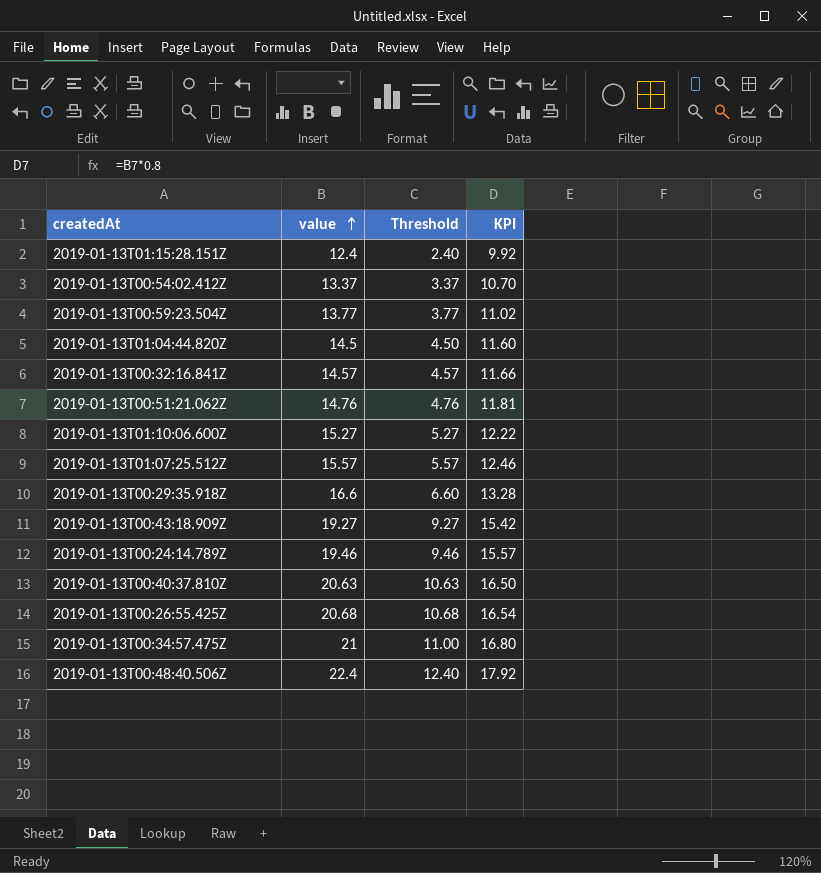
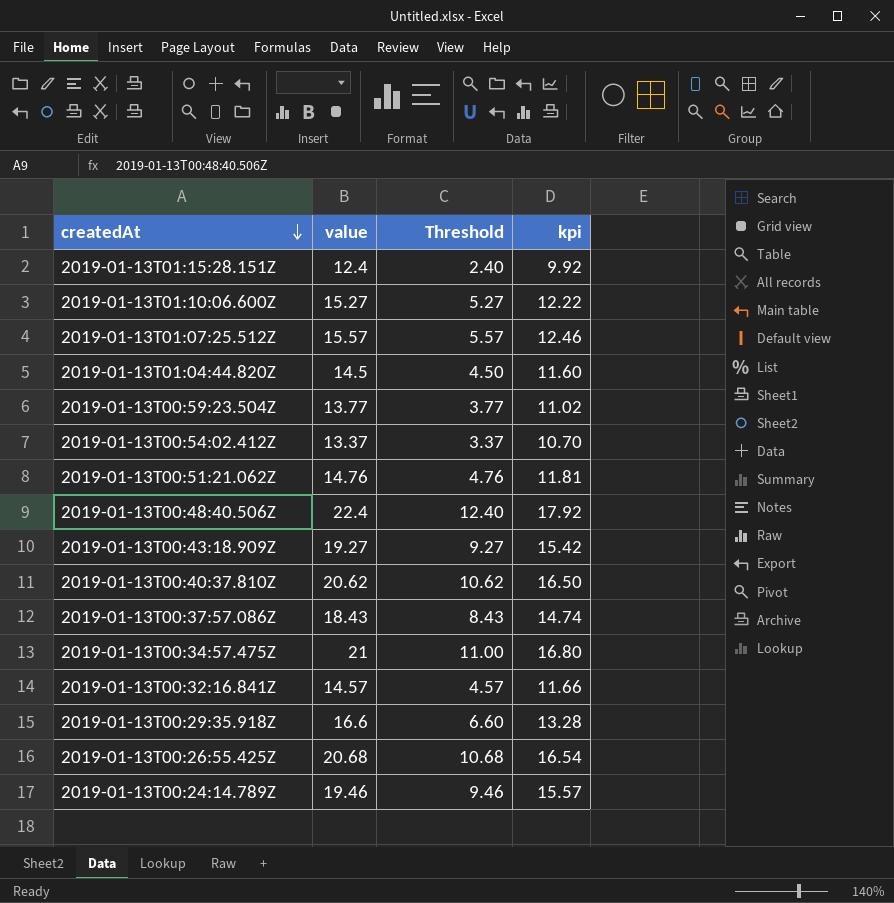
row order: value ascending -> createdAt descending
column name: KPI -> kpi
2019-01-13T00:40:37.810Z | value: 20.63 -> 20.62
2019-01-13T00:40:37.810Z | Threshold: 10.63 -> 10.62
row 2019-01-13T00:37:57.086Z: none -> 18.43 | 8.43 | 14.74

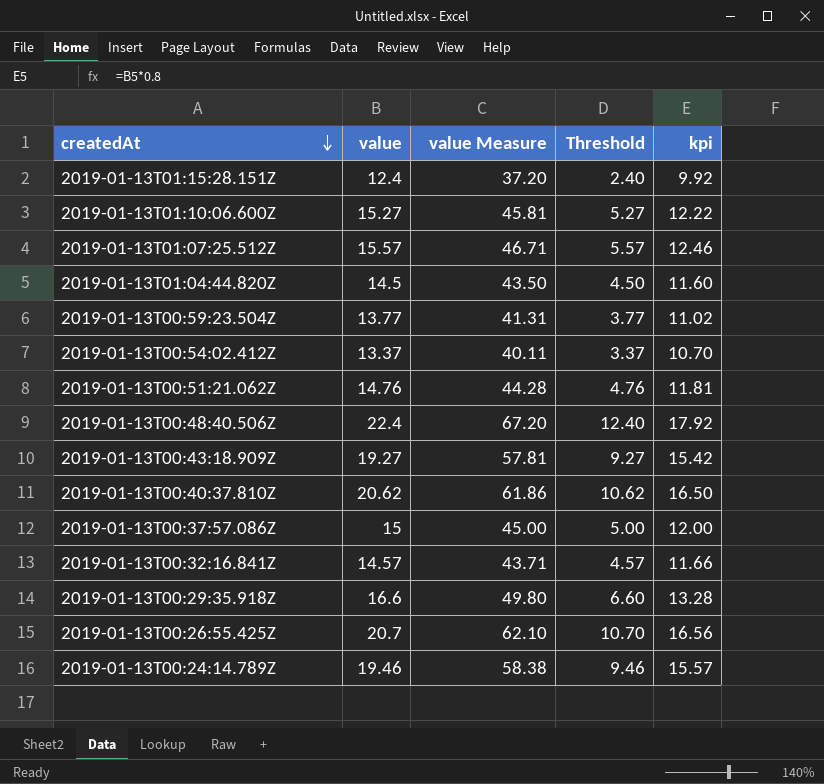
column value Measure | formula: none -> [value] * 3
row 2019-01-13T00:34:57.475Z: 21 | 11.00 | 16.80 -> none
2019-01-13T00:37:57.086Z | value: 18.43 -> 15
2019-01-13T00:37:57.086Z | Threshold: 8.43 -> 5.00
2019-01-13T00:37:57.086Z | kpi: 14.74 -> 12.00
2019-01-13T00:26:55.425Z | value: 20.68 -> 20.7
2019-01-13T00:26:55.425Z | Threshold: 10.68 -> 10.70
2019-01-13T00:26:55.425Z | kpi: 16.54 -> 16.56

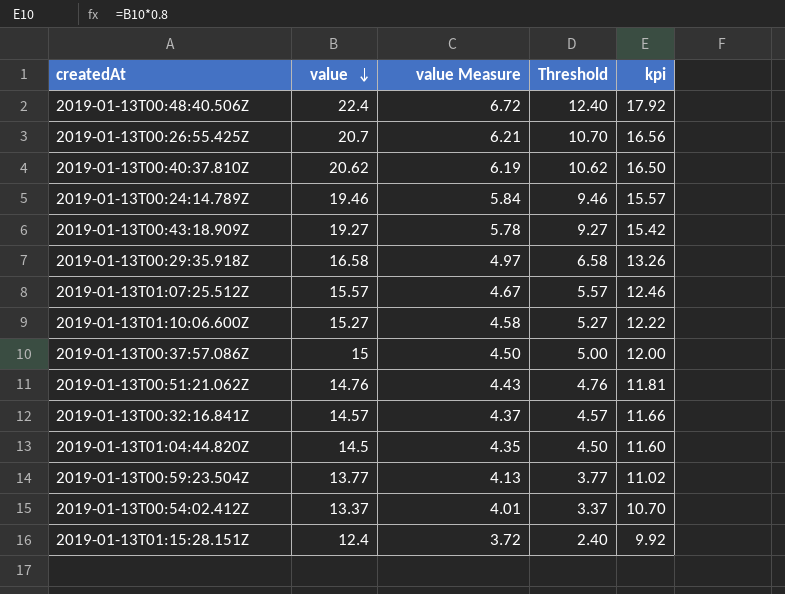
row order: createdAt descending -> value descending
column value Measure | formula: [value] * 3 -> [value] * 0.3
2019-01-13T00:29:35.918Z | value: 16.6 -> 16.58
2019-01-13T00:29:35.918Z | Threshold: 6.60 -> 6.58
2019-01-13T00:29:35.918Z | kpi: 13.28 -> 13.26

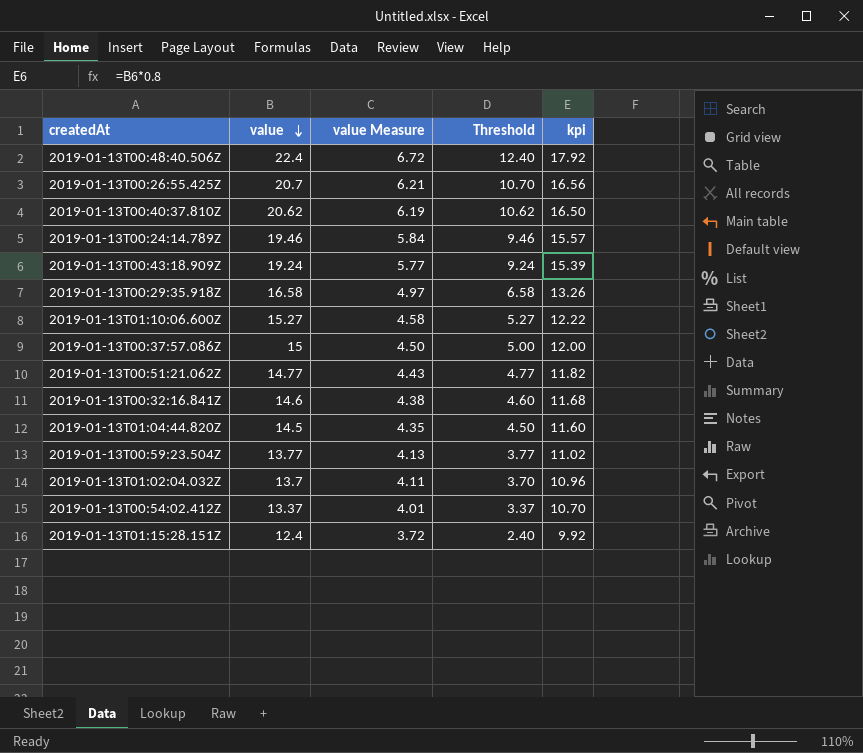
row 2019-01-13T01:07:25.512Z: 15.57 | 4.67 | 5.57 | 12.46 -> none
2019-01-13T00:43:18.909Z | value: 19.27 -> 19.24
2019-01-13T00:43:18.909Z | value Measure: 5.78 -> 5.77
2019-01-13T00:43:18.909Z | Threshold: 9.27 -> 9.24
2019-01-13T00:43:18.909Z | kpi: 15.42 -> 15.39
2019-01-13T00:51:21.062Z | value: 14.76 -> 14.77
2019-01-13T00:51:21.062Z | Threshold: 4.76 -> 4.77
2019-01-13T00:51:21.062Z | kpi: 11.81 -> 11.82
2019-01-13T00:32:16.841Z | value: 14.57 -> 14.6
2019-01-13T00:32:16.841Z | value Measure: 4.37 -> 4.38
2019-01-13T00:32:16.841Z | Threshold: 4.57 -> 4.60
2019-01-13T00:32:16.841Z | kpi: 11.66 -> 11.68
row 2019-01-13T01:02:04.032Z: none -> 13.7 | 4.11 | 3.70 | 10.96

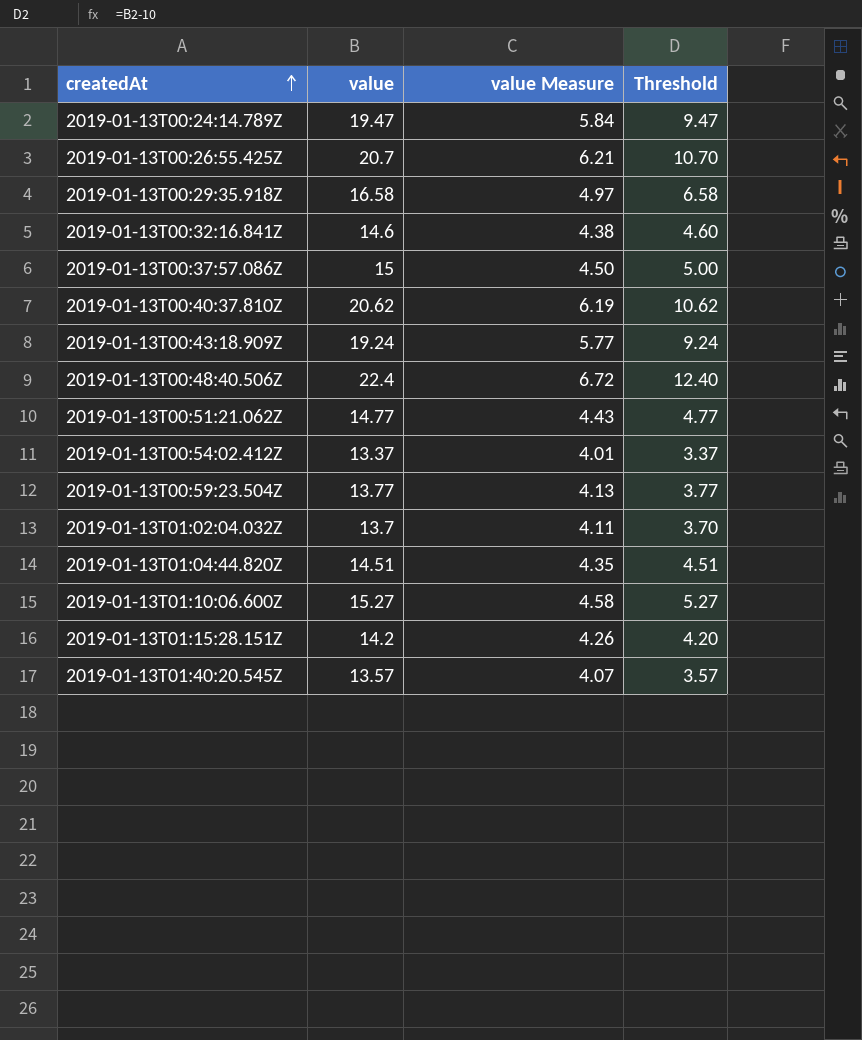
row order: value descending -> createdAt ascending
column kpi | formula: [value] * 0.8 -> none
2019-01-13T00:24:14.789Z | value: 19.46 -> 19.47
2019-01-13T00:24:14.789Z | Threshold: 9.46 -> 9.47
2019-01-13T01:04:44.820Z | value: 14.5 -> 14.51
2019-01-13T01:04:44.820Z | Threshold: 4.50 -> 4.51
2019-01-13T01:15:28.151Z | value: 12.4 -> 14.2
2019-01-13T01:15:28.151Z | value Measure: 3.72 -> 4.26
2019-01-13T01:15:28.151Z | Threshold: 2.40 -> 4.20
row 2019-01-13T01:40:20.545Z: none -> 13.57 | 4.07 | 3.57

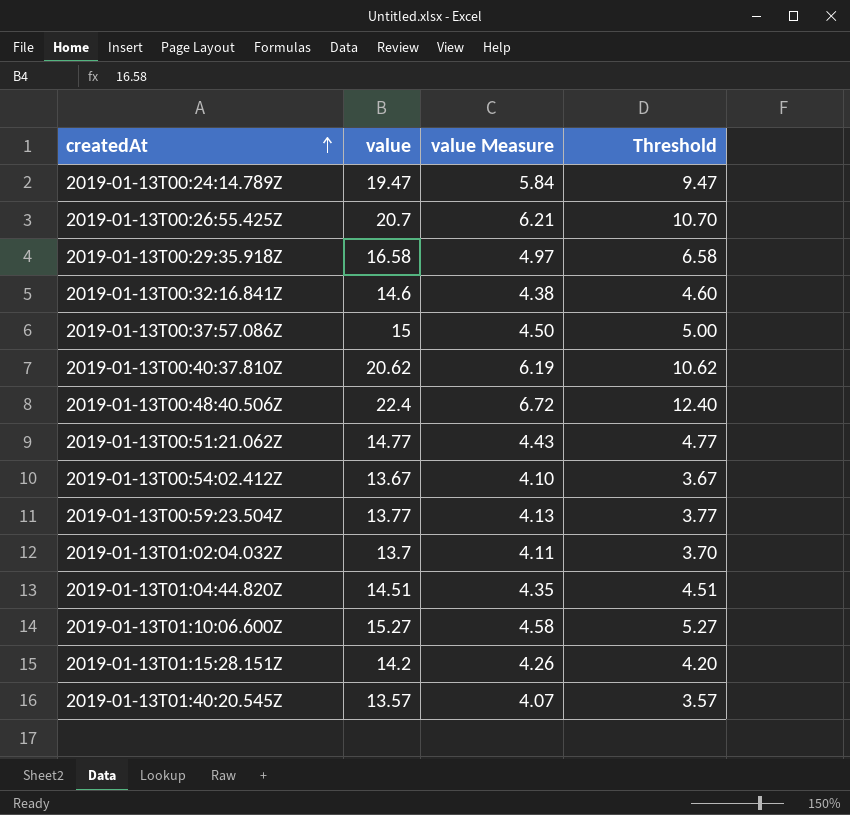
row 2019-01-13T00:43:18.909Z: 19.24 | 5.77 | 9.24 -> none
2019-01-13T00:54:02.412Z | value: 13.37 -> 13.67
2019-01-13T00:54:02.412Z | value Measure: 4.01 -> 4.10
2019-01-13T00:54:02.412Z | Threshold: 3.37 -> 3.67

